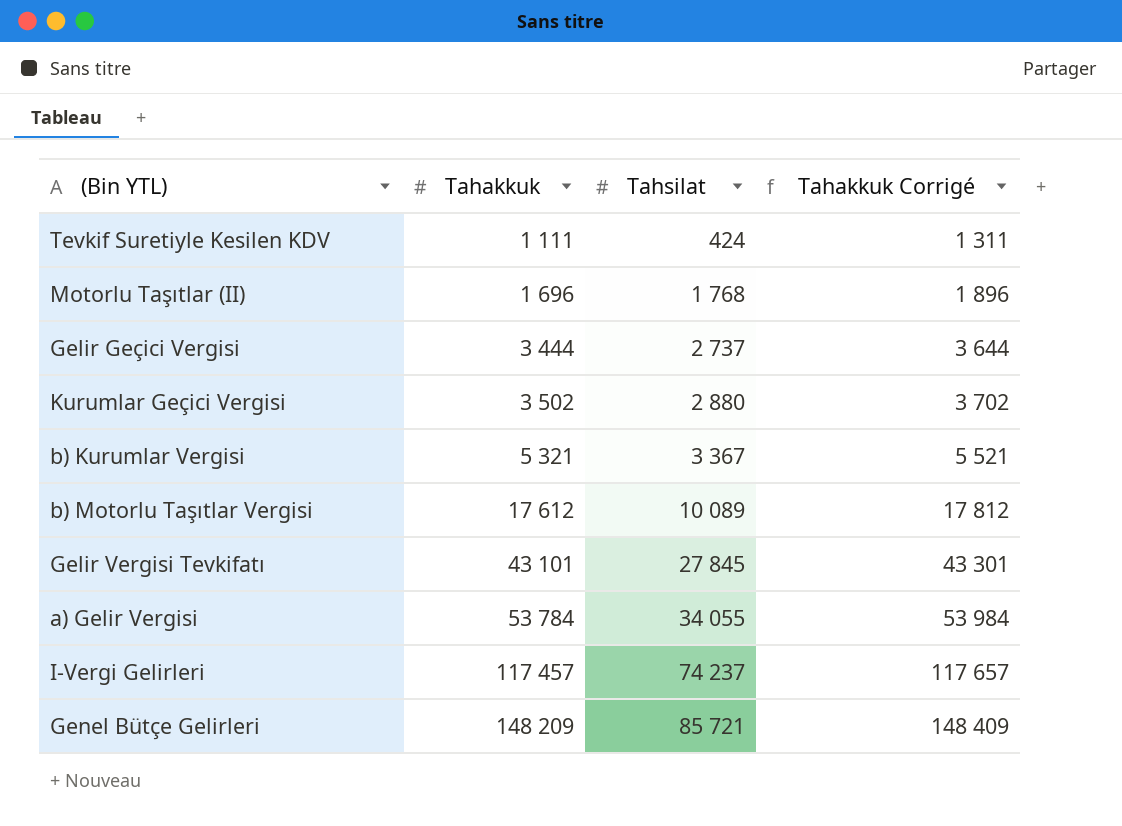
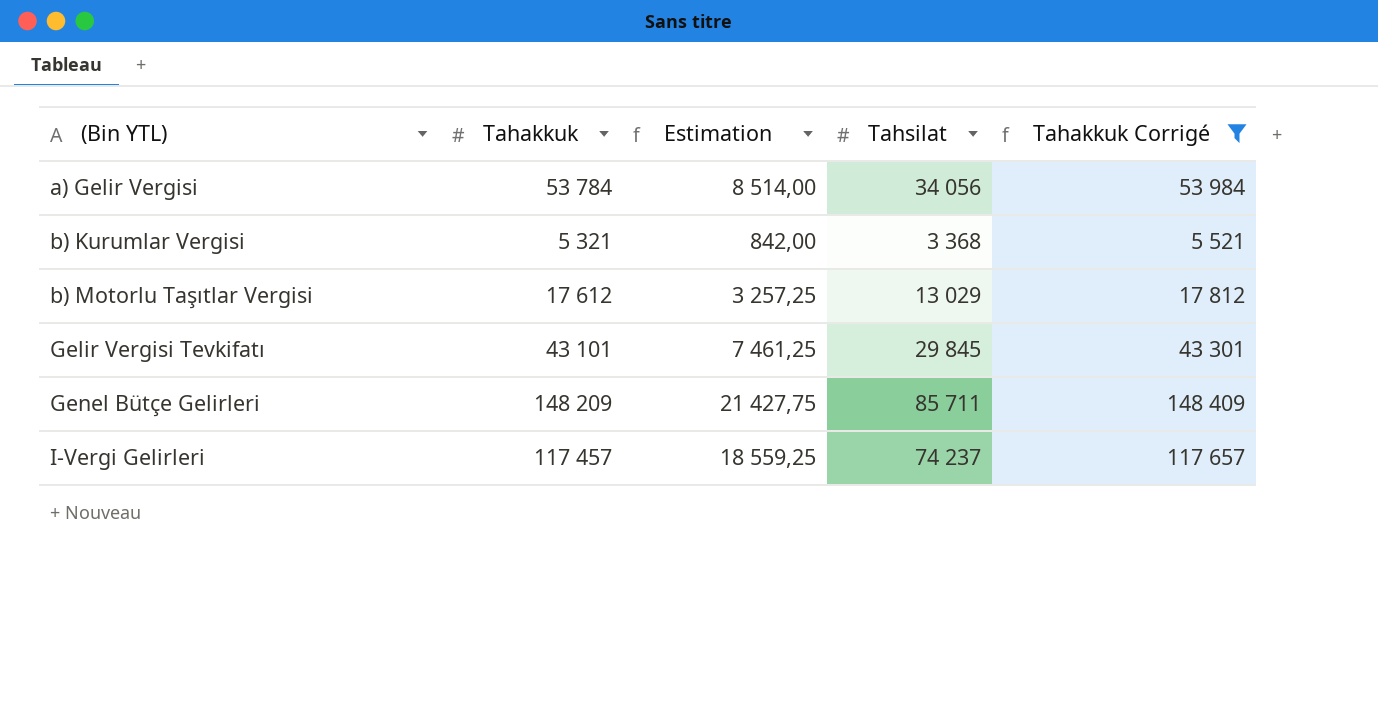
filter: none -> Tahakkuk Corrigé >= 5 521
row order: Tahakkuk ascending -> (Bin YTL) ascending
column Estimation | formula: none -> [Tahsilat] * 0,25
a) Gelir Vergisi | Tahsilat: 34 055 -> 34 056
b) Kurumlar Vergisi | Tahsilat: 3 367 -> 3 368
b) Motorlu Taşıtlar Vergisi | Tahsilat: 10 089 -> 13 029
Gelir Vergisi Tevkifatı | Tahsilat: 27 845 -> 29 845
Genel Bütçe Gelirleri | Tahsilat: 85 721 -> 85 711

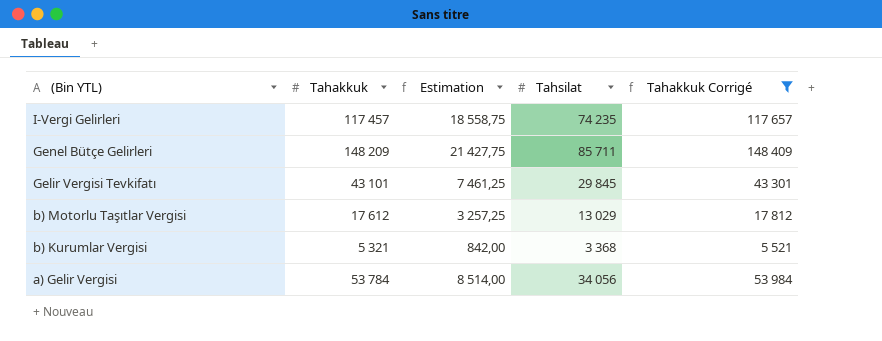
row order: (Bin YTL) ascending -> (Bin YTL) descending
I-Vergi Gelirleri | Estimation: 18 559,25 -> 18 558,75
I-Vergi Gelirleri | Tahsilat: 74 237 -> 74 235

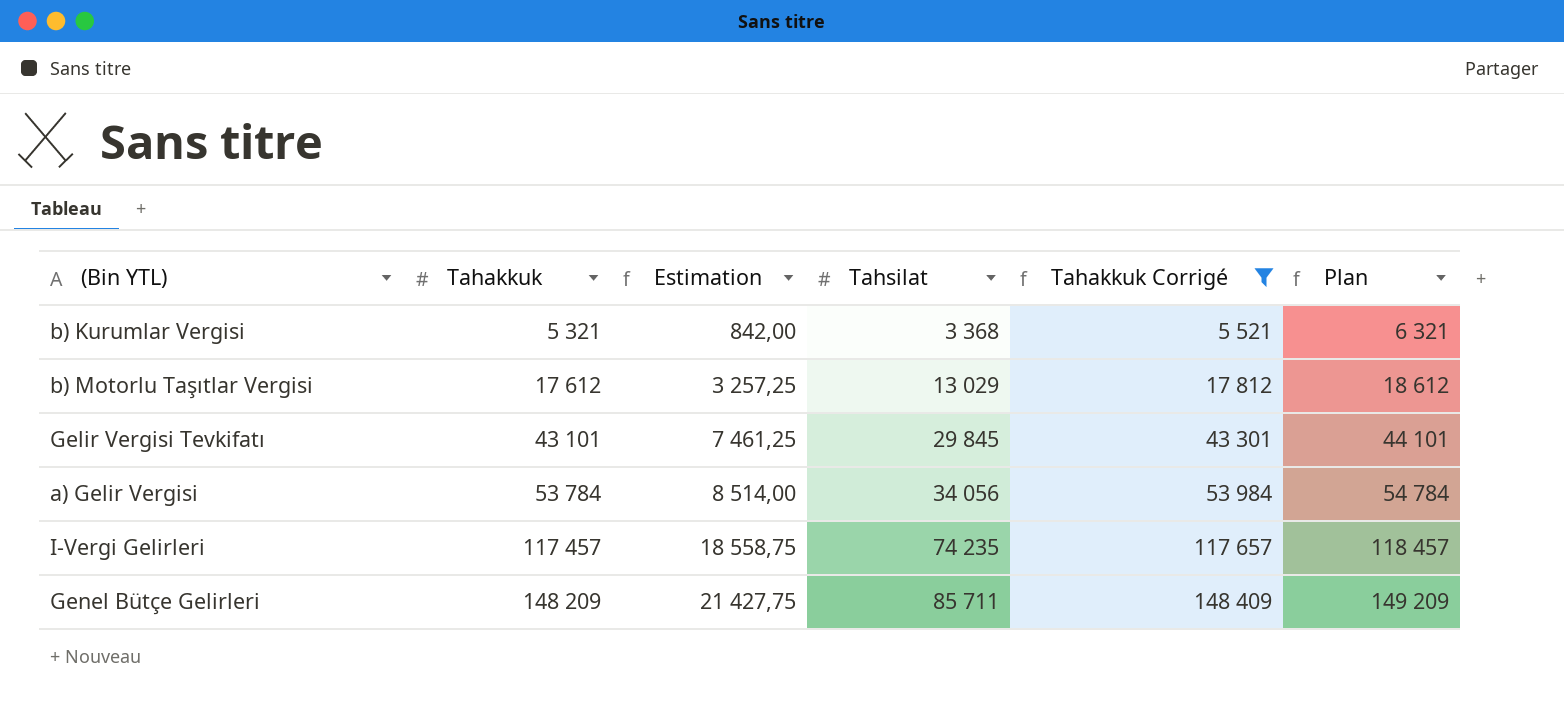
row order: (Bin YTL) descending -> Tahakkuk ascending
column Plan | formula: none -> [Tahakkuk] + 1000

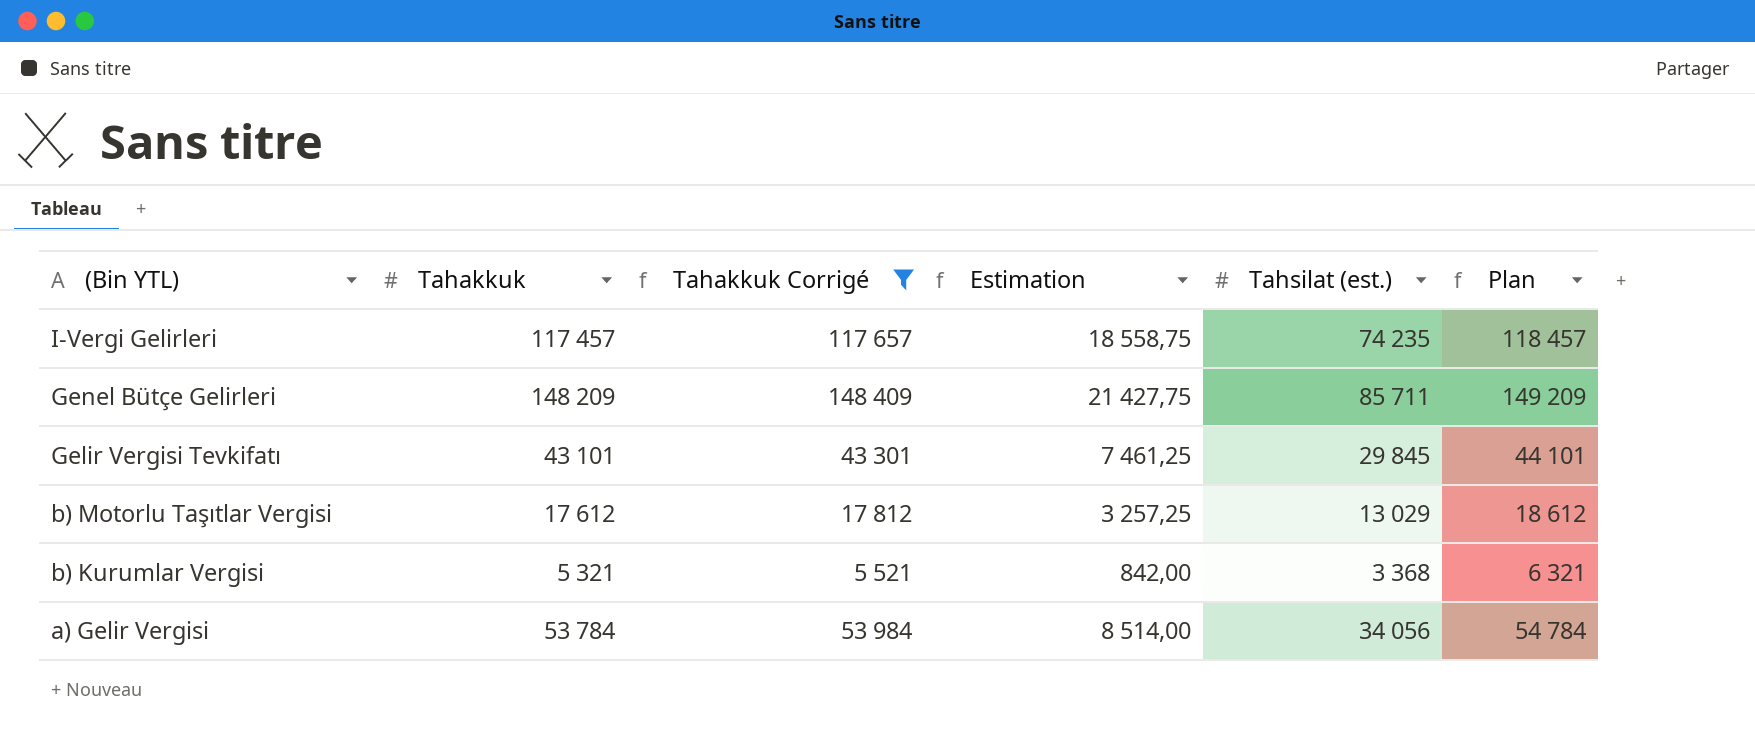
row order: Tahakkuk ascending -> (Bin YTL) descending
column Tahakkuk Corrigé | position: 5 -> 3
column name: Tahsilat -> Tahsilat (est.)

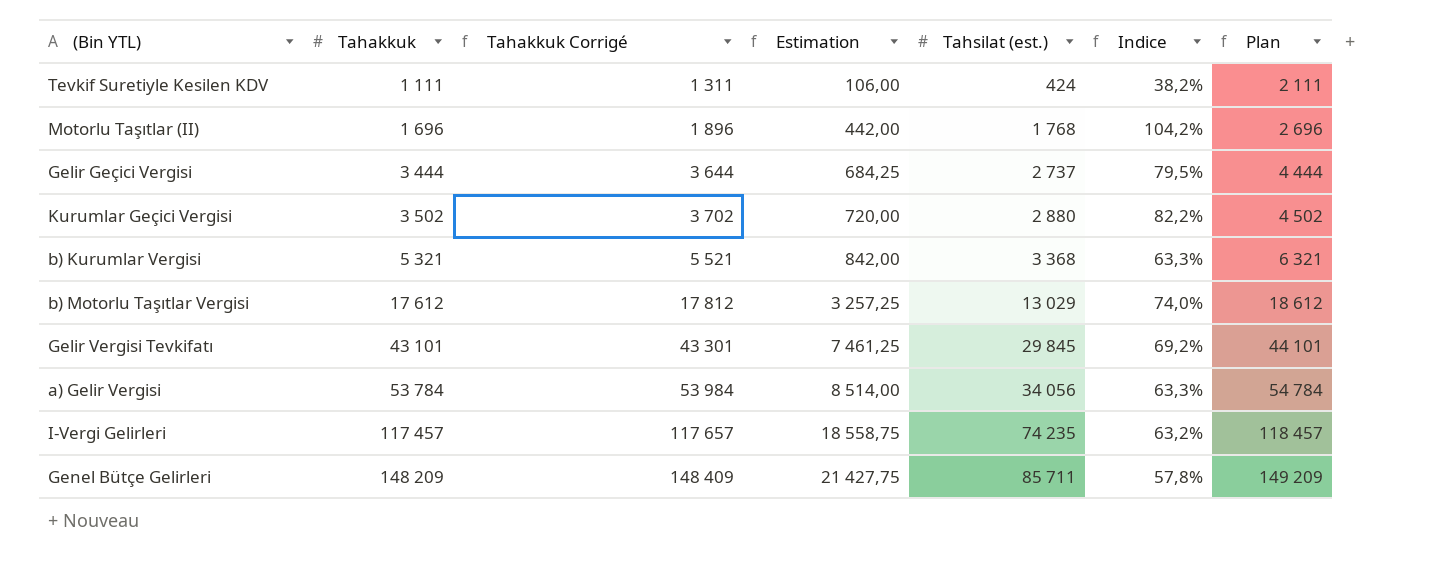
filter: Tahakkuk Corrigé >= 5 521 -> none
row order: (Bin YTL) descending -> Tahakkuk ascending
column Indice | formula: none -> [Tahsilat (est.)] / [Tahakkuk]

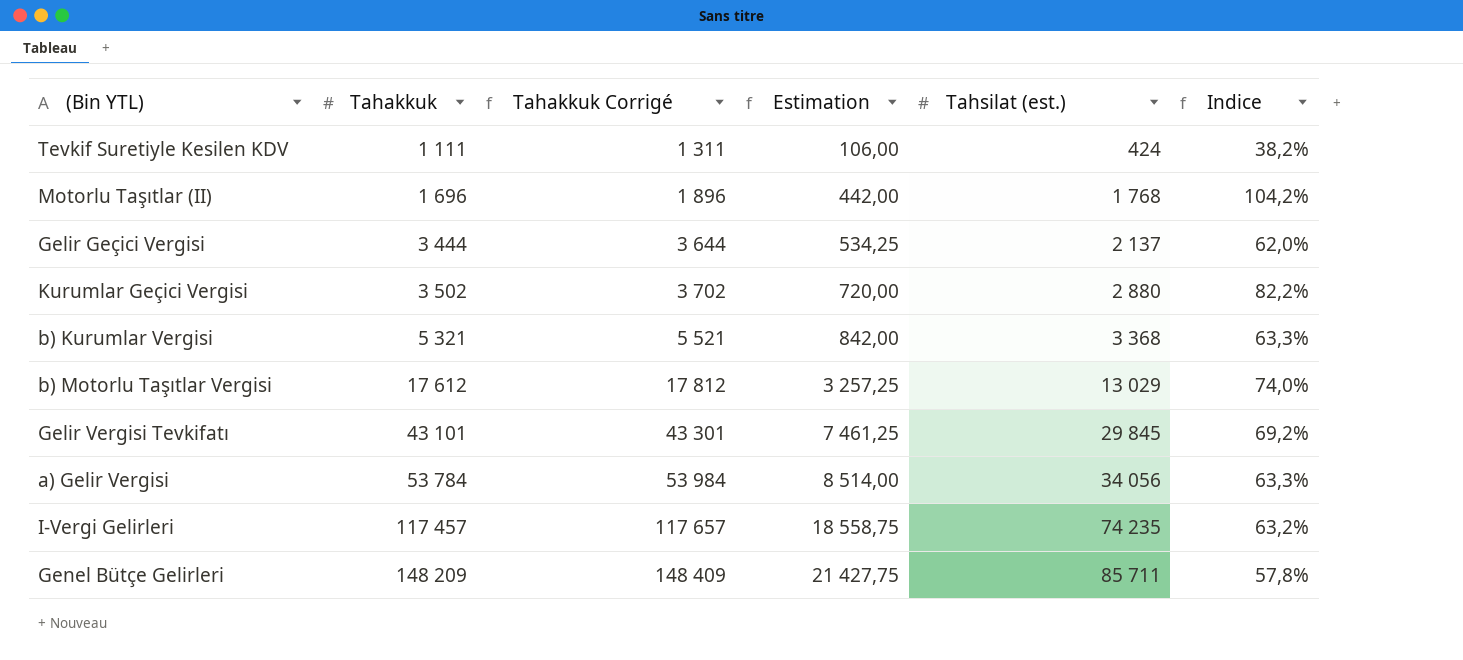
column Plan | formula: [Tahakkuk] + 1000 -> none
Gelir Geçici Vergisi | Estimation: 684,25 -> 534,25
Gelir Geçici Vergisi | Tahsilat (est.): 2 737 -> 2 137
Gelir Geçici Vergisi | Indice: 79,5% -> 62,0%

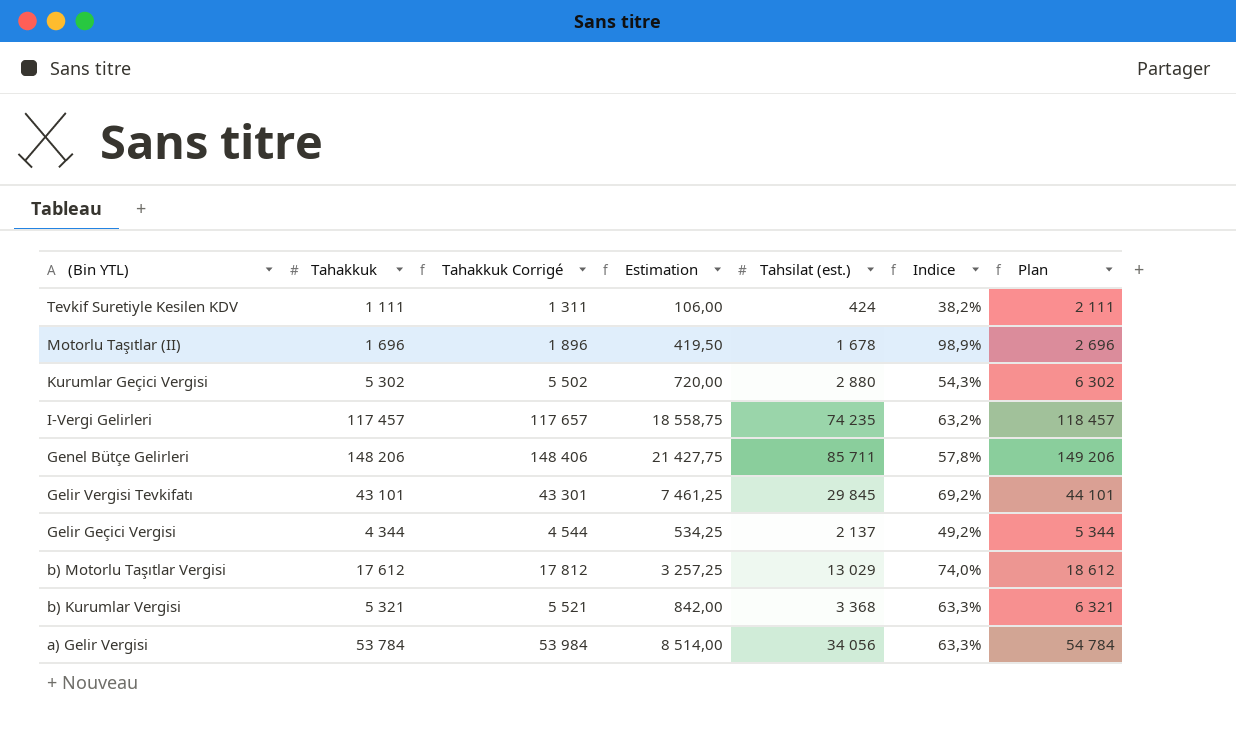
row order: Tahakkuk ascending -> (Bin YTL) descending
column Plan | formula: none -> [Tahakkuk] + 1000
Motorlu Taşıtlar (II) | Estimation: 442,00 -> 419,50
Motorlu Taşıtlar (II) | Tahsilat (est.): 1 768 -> 1 678
Motorlu Taşıtlar (II) | Indice: 104,2% -> 98,9%
Kurumlar Geçici Vergisi | Tahakkuk: 3 502 -> 5 302
Kurumlar Geçici Vergisi | Tahakkuk Corrigé: 3 702 -> 5 502
Kurumlar Geçici Vergisi | Indice: 82,2% -> 54,3%
Genel Bütçe Gelirleri | Tahakkuk: 148 209 -> 148 206
Genel Bütçe Gelirleri | Tahakkuk Corrigé: 148 409 -> 148 406
Gelir Geçici Vergisi | Tahakkuk: 3 444 -> 4 344
Gelir Geçici Vergisi | Tahakkuk Corrigé: 3 644 -> 4 544
Gelir Geçici Vergisi | Indice: 62,0% -> 49,2%

